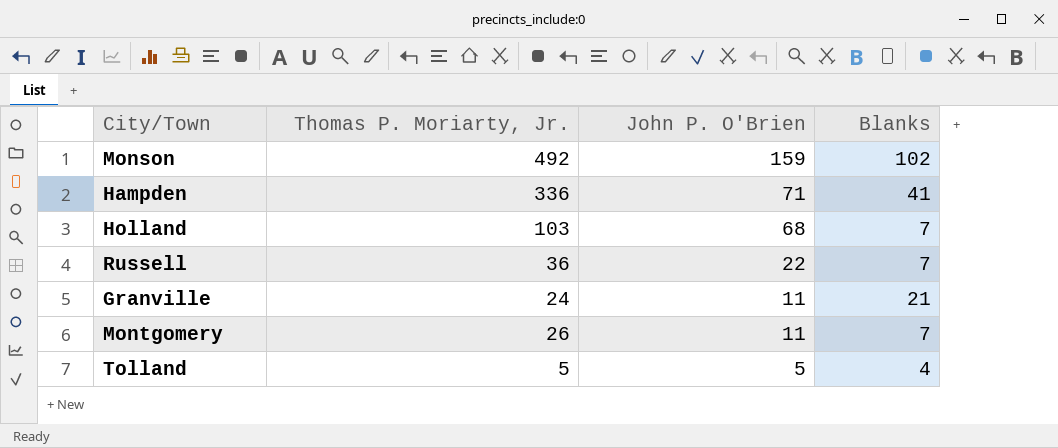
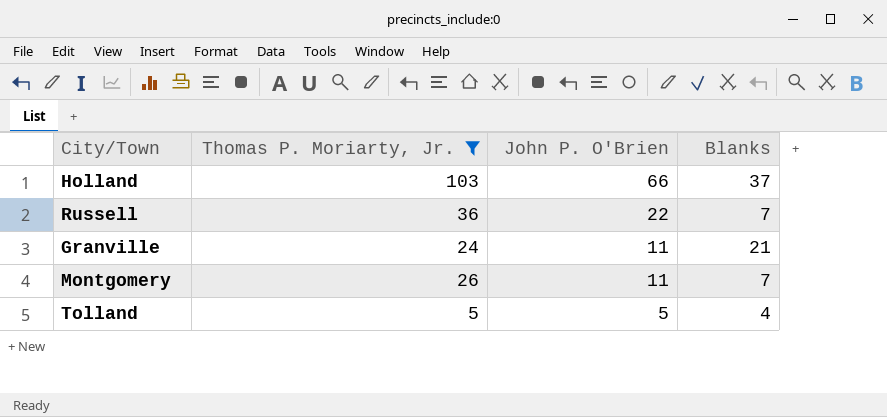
filter: none -> Thomas P. Moriarty, Jr. <= 103
Holland | John P. O'Brien: 68 -> 66
Holland | Blanks: 7 -> 37

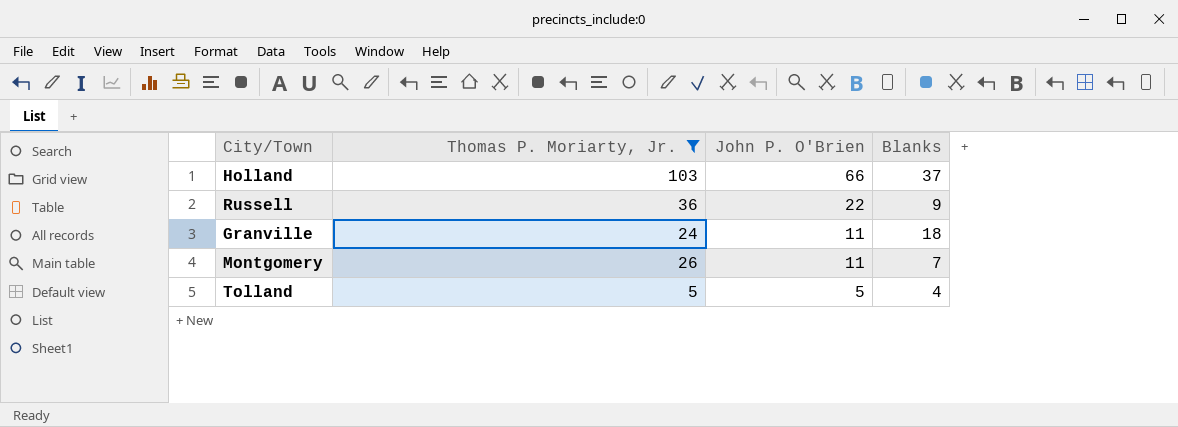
Russell | Blanks: 7 -> 9
Granville | Blanks: 21 -> 18

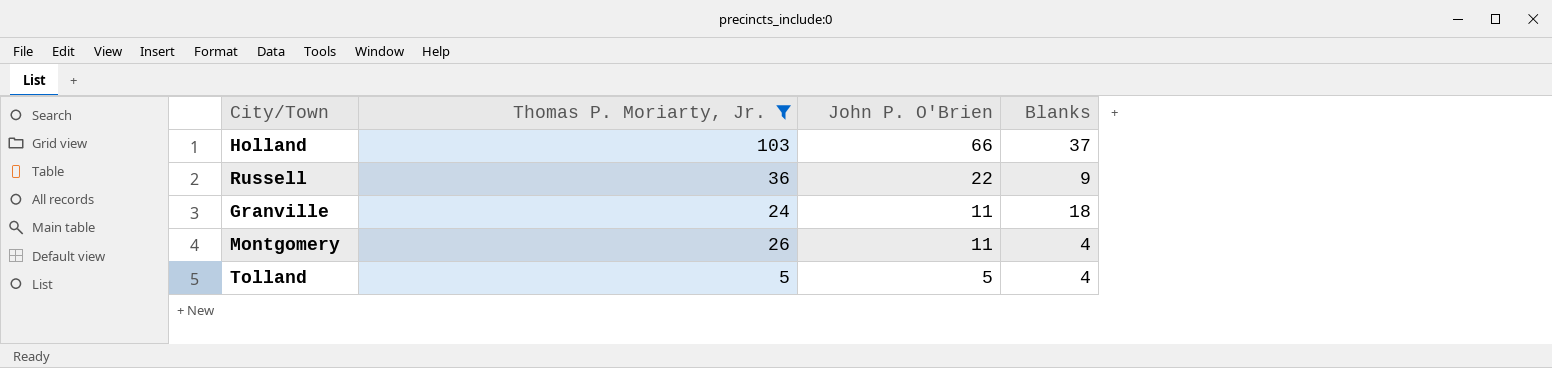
Montgomery | Blanks: 7 -> 4

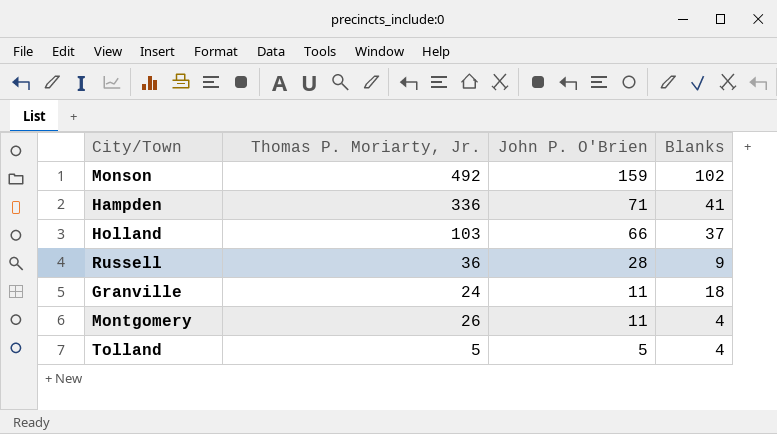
filter: Thomas P. Moriarty, Jr. <= 103 -> none
Russell | John P. O'Brien: 22 -> 28

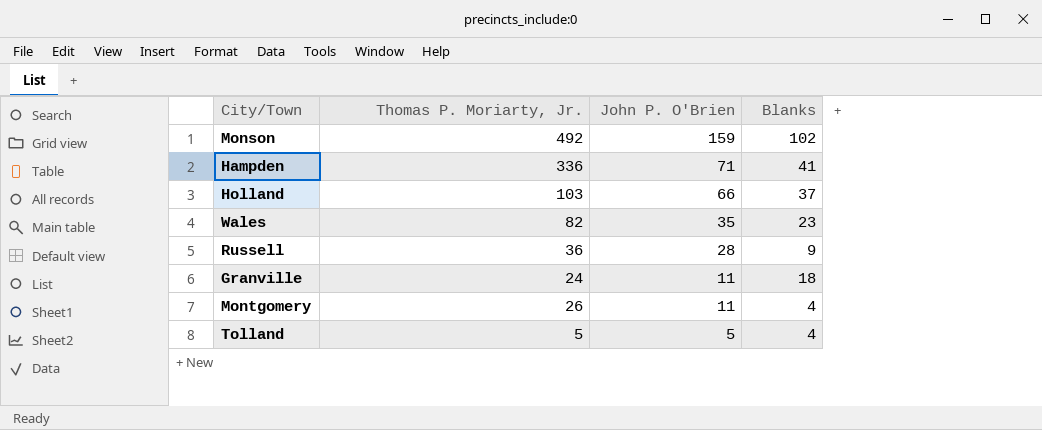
row Wales: none -> 82 | 35 | 23

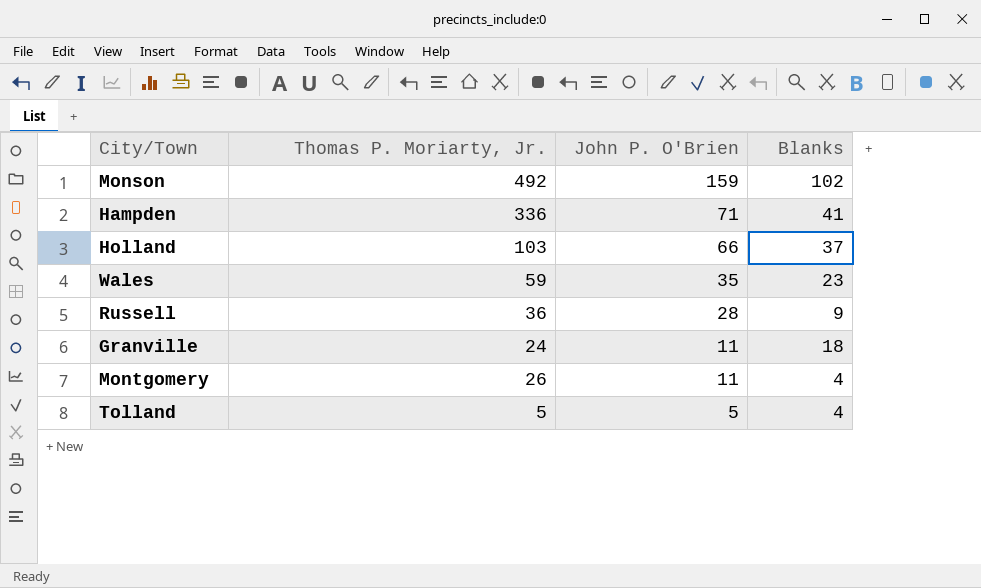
Wales | Thomas P. Moriarty, Jr.: 82 -> 59

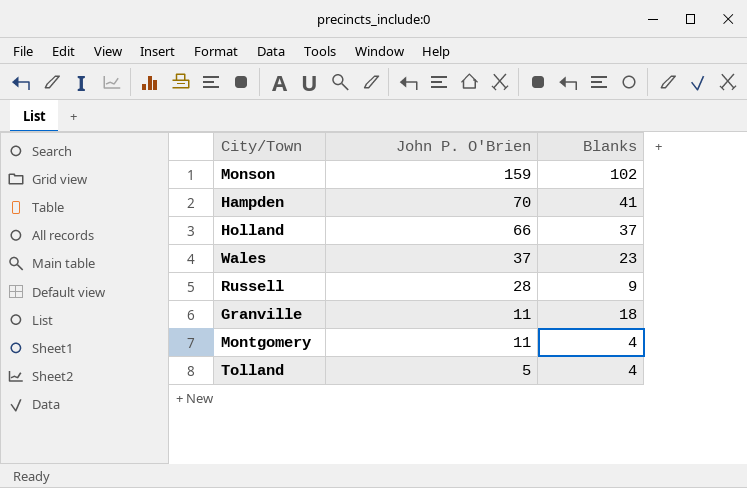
column Thomas P. Moriarty, Jr. | position: 2 -> none
Hampden | John P. O'Brien: 71 -> 70
Wales | John P. O'Brien: 35 -> 37

